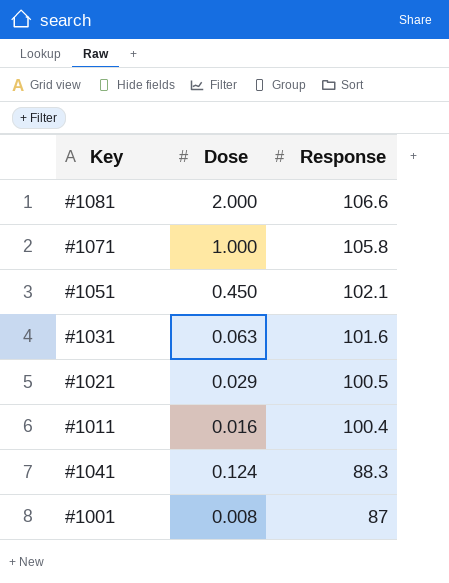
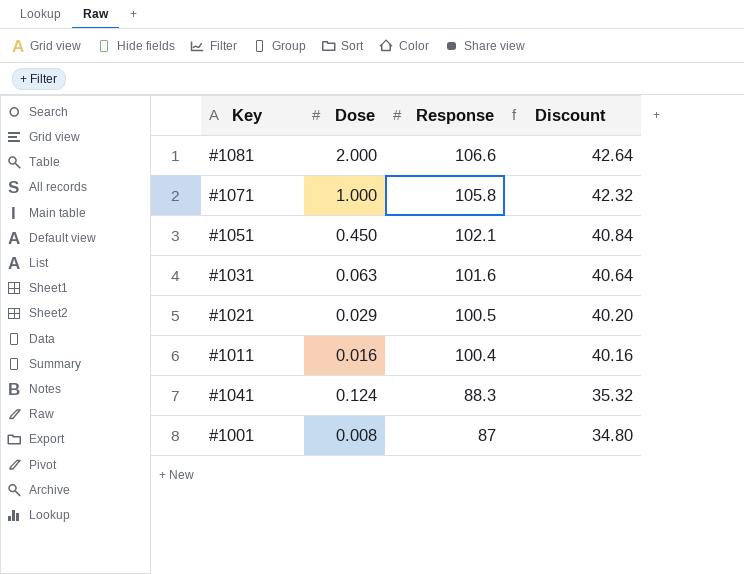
column Discount | formula: none -> [Response] * 0.4

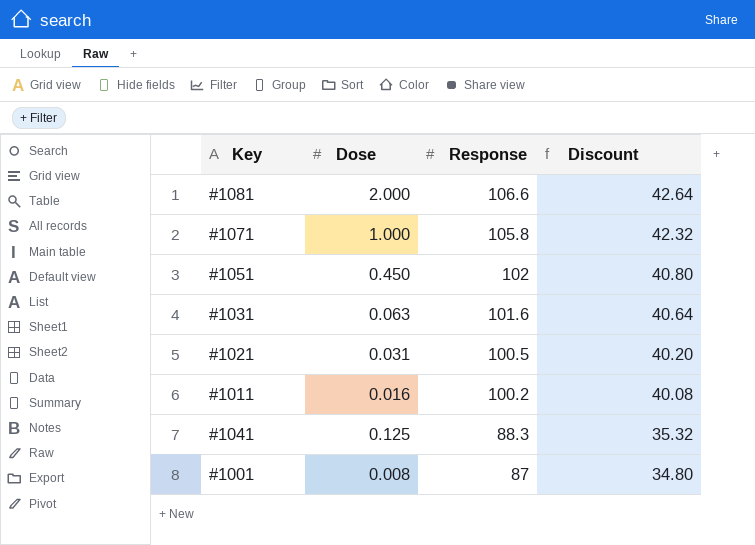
#1051 | Response: 102.1 -> 102
#1051 | Discount: 40.84 -> 40.80
#1021 | Dose: 0.029 -> 0.031
#1011 | Response: 100.4 -> 100.2
#1011 | Discount: 40.16 -> 40.08
#1041 | Dose: 0.124 -> 0.125

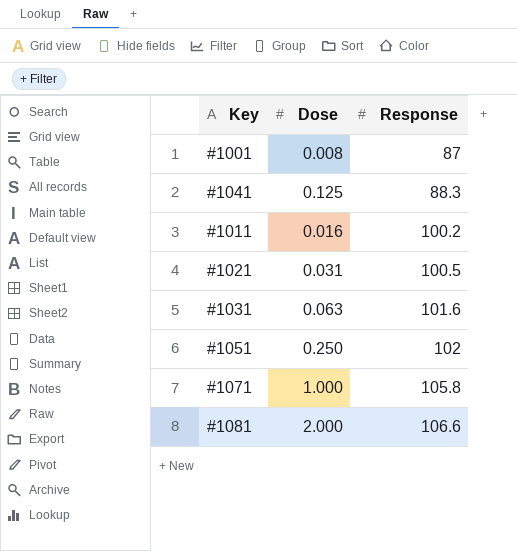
row order: Response descending -> Response ascending
column Discount | formula: [Response] * 0.4 -> none
#1051 | Dose: 0.450 -> 0.250

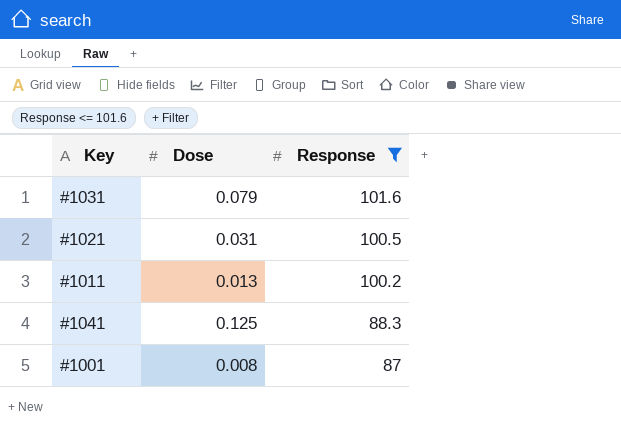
filter: none -> Response <= 101.6
row order: Response ascending -> Response descending
#1031 | Dose: 0.063 -> 0.079
#1011 | Dose: 0.016 -> 0.013

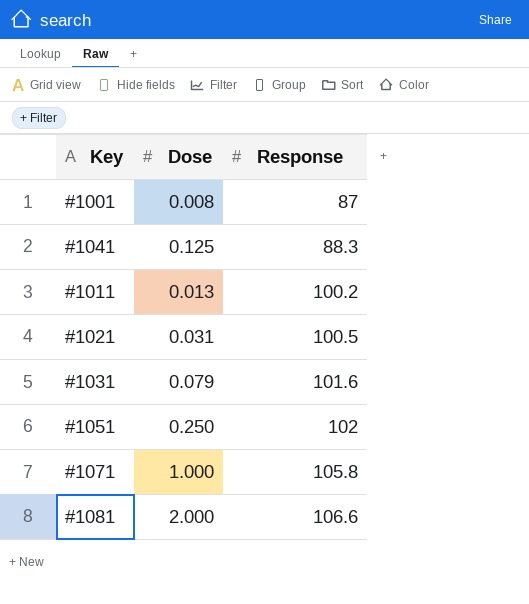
filter: Response <= 101.6 -> none
row order: Response descending -> Response ascending

